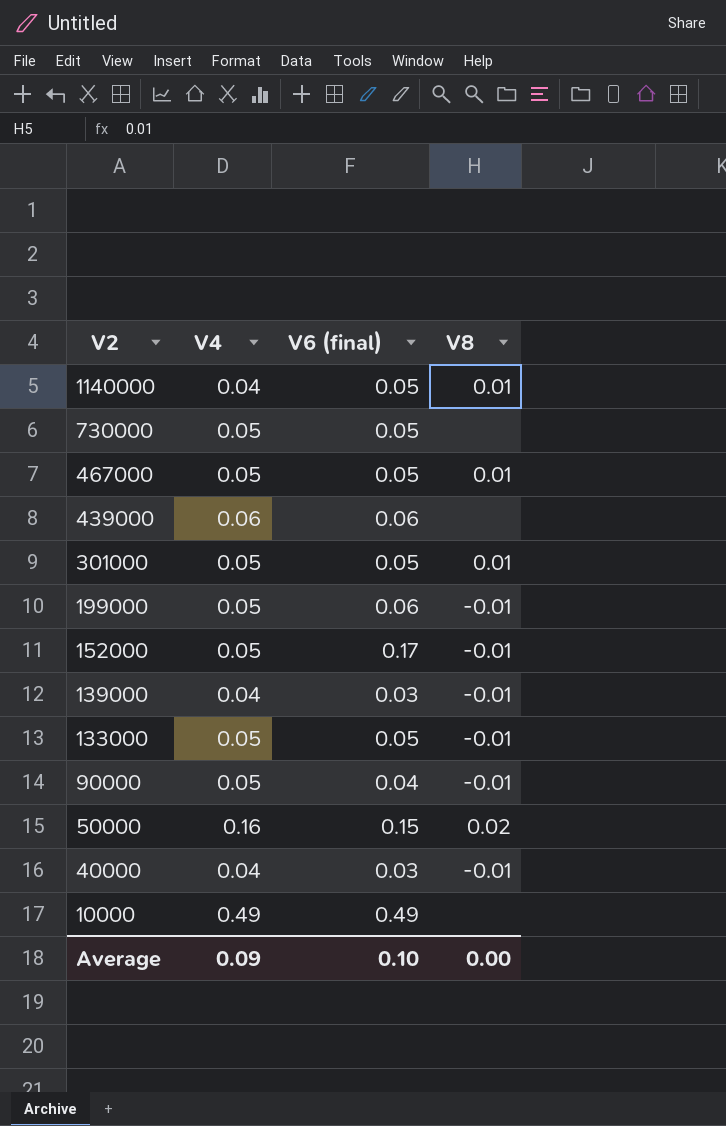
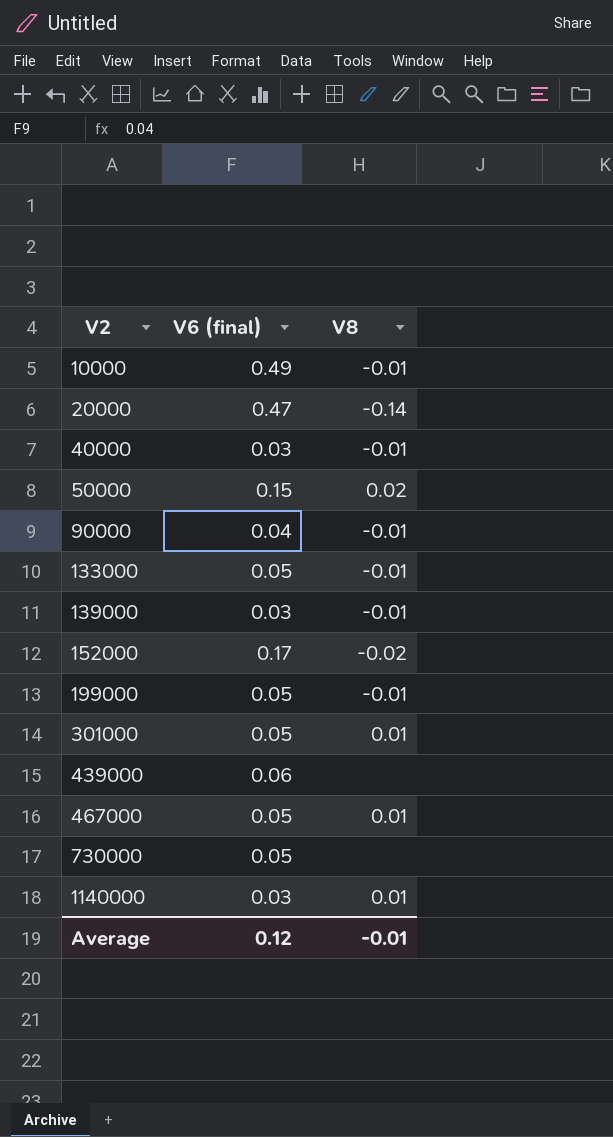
row order: V2 descending -> V2 ascending
column V4 | position: 2 -> none
10000 | V8: none -> -0.01
row 20000: none -> 0.47 | -0.14
152000 | V8: -0.01 -> -0.02
199000 | V6 (final): 0.06 -> 0.05
1140000 | V6 (final): 0.05 -> 0.03
Average | V6 (final): 0.10 -> 0.12
Average | V8: 0.00 -> -0.01

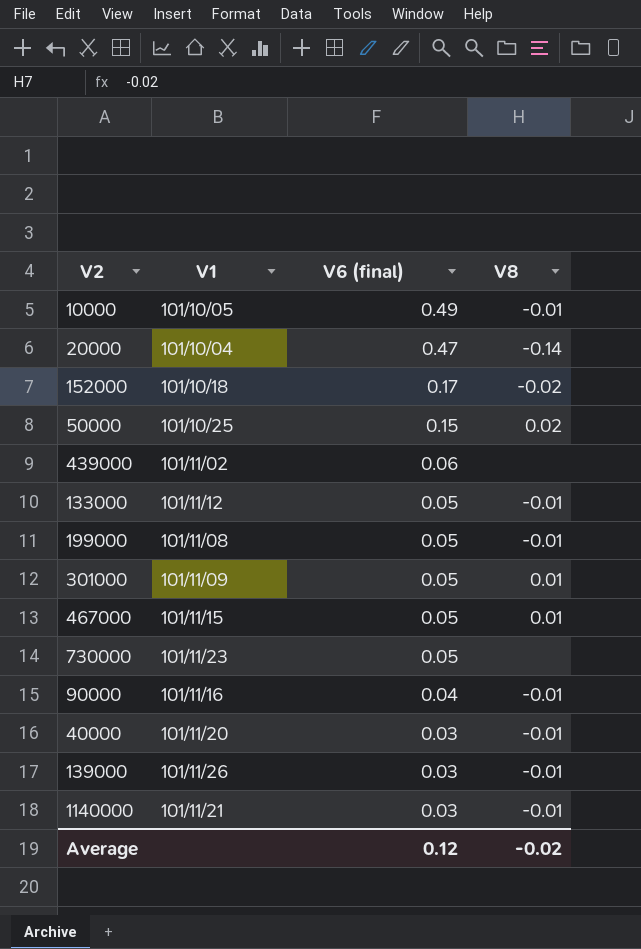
row order: V2 ascending -> V6 (final) descending
column V1 | position: none -> 2
1140000 | V8: 0.01 -> -0.01
Average | V8: -0.01 -> -0.02

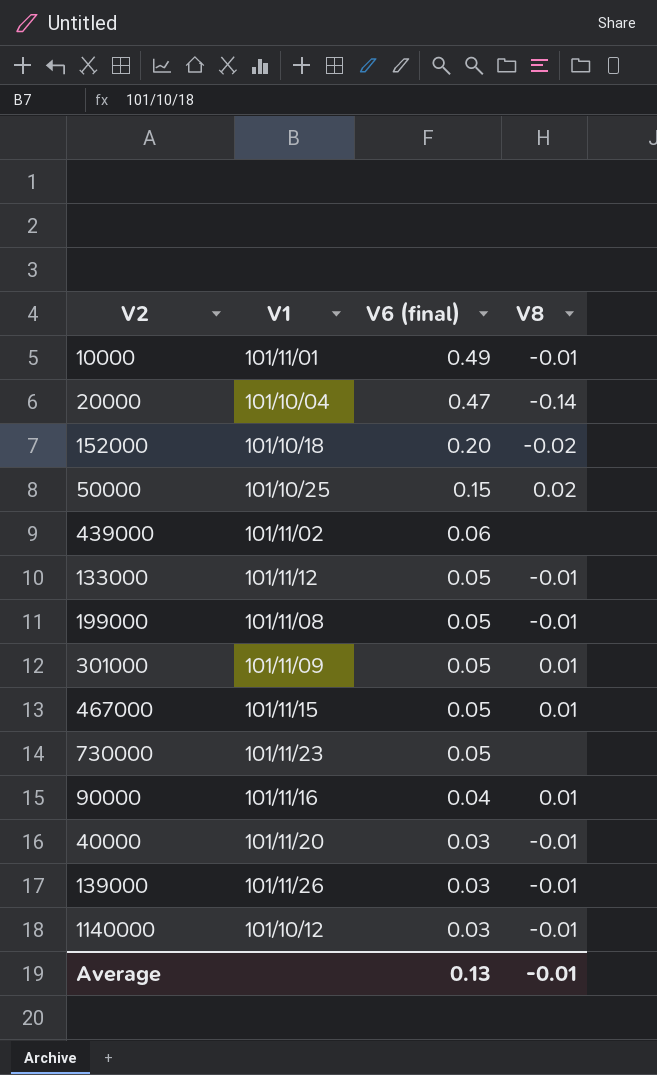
10000 | V1: 101/10/05 -> 101/11/01
152000 | V6 (final): 0.17 -> 0.20
90000 | V8: -0.01 -> 0.01
1140000 | V1: 101/11/21 -> 101/10/12
Average | V6 (final): 0.12 -> 0.13
Average | V8: -0.02 -> -0.01

